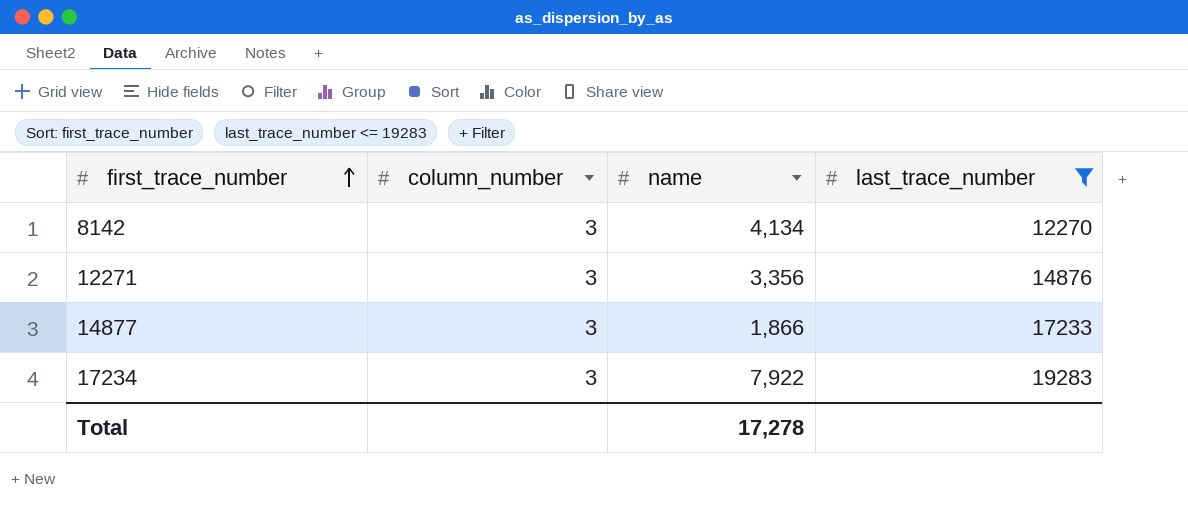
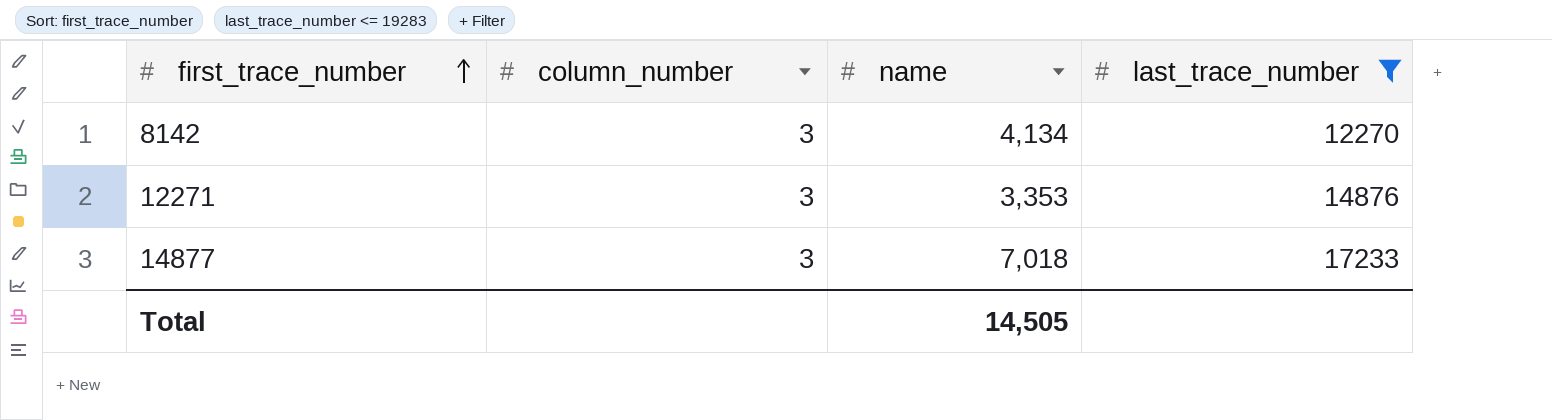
row 17234: 3 | 7,922 | 19283 -> none
12271 | name: 3,356 -> 3,353
14877 | name: 1,866 -> 7,018
Total | name: 17,278 -> 14,505

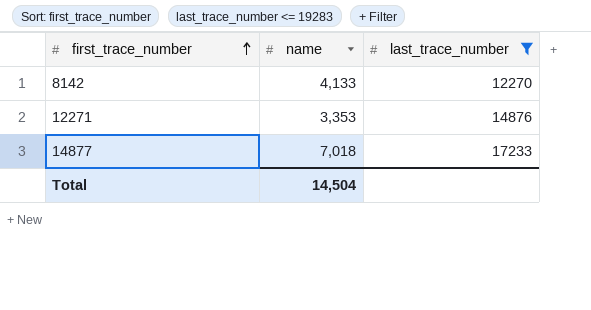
column column_number | position: 2 -> none
8142 | name: 4,134 -> 4,133
Total | name: 14,505 -> 14,504

